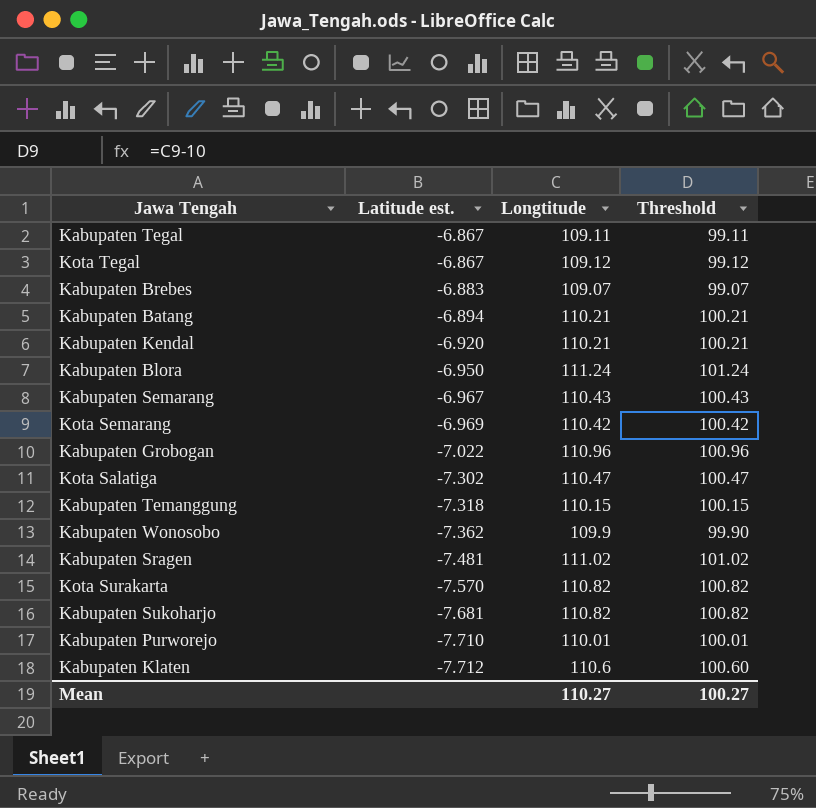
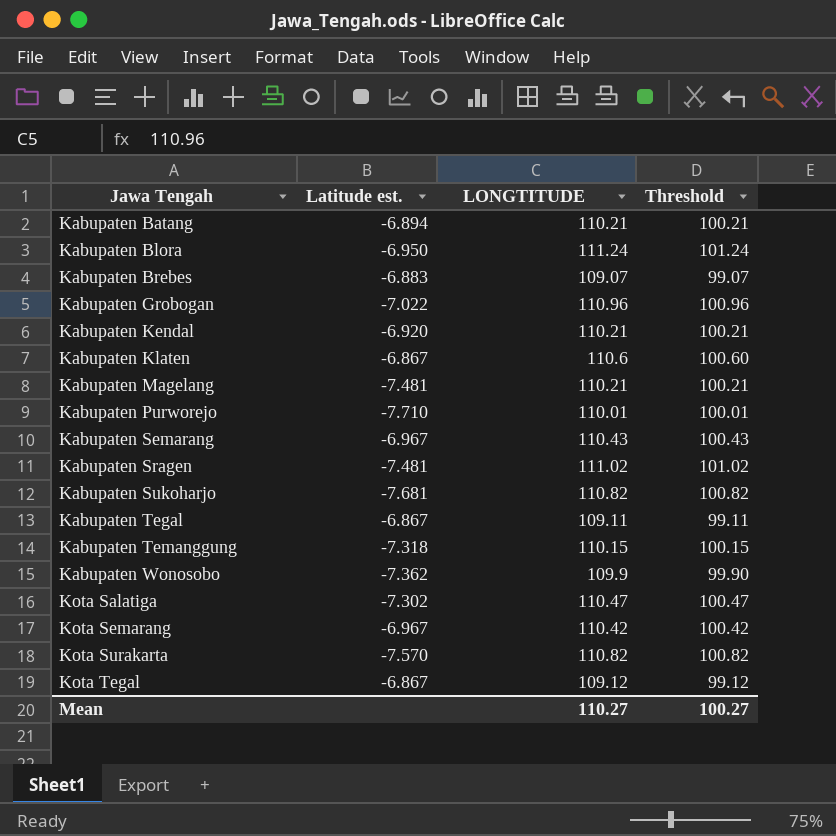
row order: Latitude est. descending -> Jawa Tengah ascending
column name: Longtitude -> LONGTITUDE
Kabupaten Klaten | Latitude est.: -7.712 -> -6.867
row Kabupaten Magelang: none -> -7.481 | 110.21 | 100.21
Kota Semarang | Latitude est.: -6.969 -> -6.967

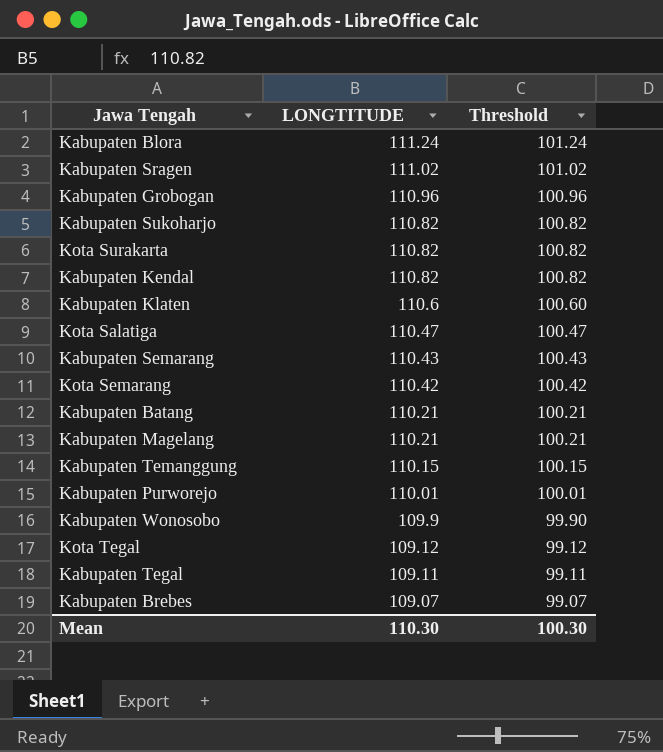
row order: Jawa Tengah ascending -> LONGTITUDE descending
column Latitude est. | position: 2 -> none
Kabupaten Kendal | LONGTITUDE: 110.21 -> 110.82
Kabupaten Kendal | Threshold: 100.21 -> 100.82
Mean | LONGTITUDE: 110.27 -> 110.30
Mean | Threshold: 100.27 -> 100.30

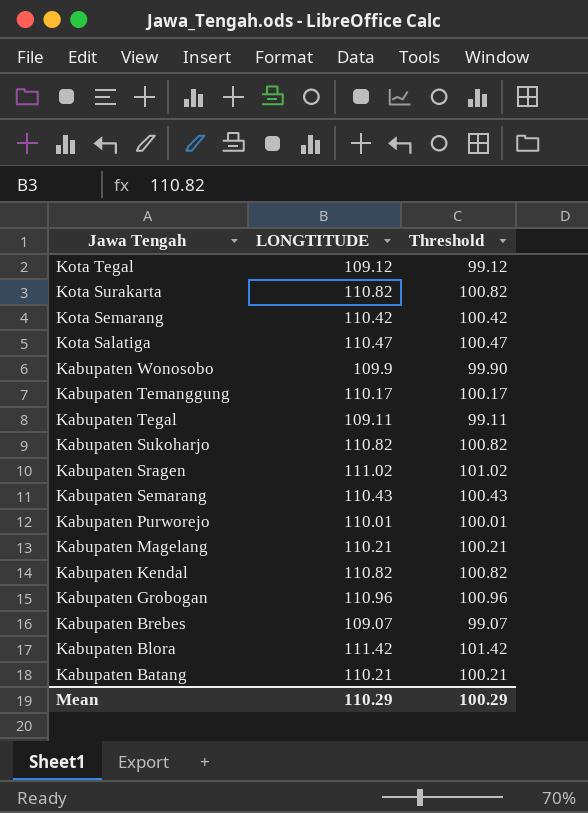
row order: LONGTITUDE descending -> Jawa Tengah descending
row Kabupaten Klaten: 110.6 | 100.60 -> none
Kabupaten Temanggung | LONGTITUDE: 110.15 -> 110.17
Kabupaten Temanggung | Threshold: 100.15 -> 100.17
Kabupaten Blora | LONGTITUDE: 111.24 -> 111.42
Kabupaten Blora | Threshold: 101.24 -> 101.42
Mean | LONGTITUDE: 110.30 -> 110.29
Mean | Threshold: 100.30 -> 100.29

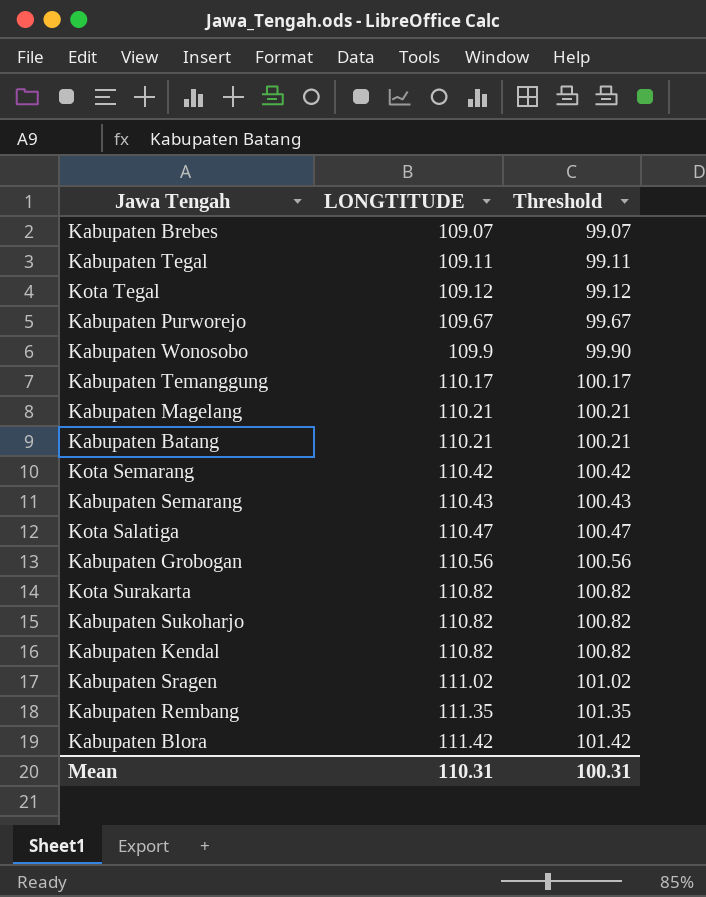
row order: Jawa Tengah descending -> LONGTITUDE ascending
Kabupaten Purworejo | LONGTITUDE: 110.01 -> 109.67
Kabupaten Purworejo | Threshold: 100.01 -> 99.67
Kabupaten Grobogan | LONGTITUDE: 110.96 -> 110.56
Kabupaten Grobogan | Threshold: 100.96 -> 100.56
row Kabupaten Rembang: none -> 111.35 | 101.35
Mean | LONGTITUDE: 110.29 -> 110.31
Mean | Threshold: 100.29 -> 100.31

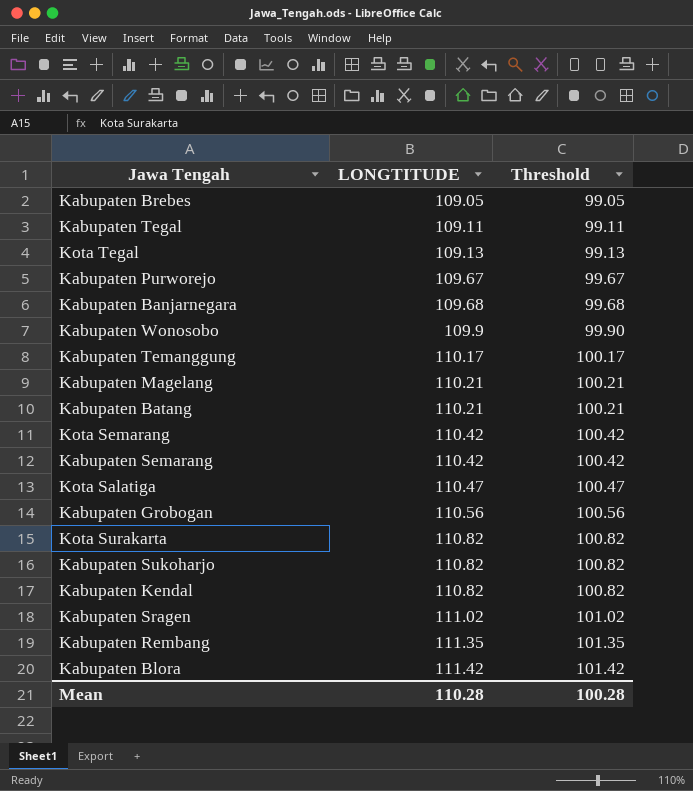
Kabupaten Brebes | LONGTITUDE: 109.07 -> 109.05
Kabupaten Brebes | Threshold: 99.07 -> 99.05
Kota Tegal | LONGTITUDE: 109.12 -> 109.13
Kota Tegal | Threshold: 99.12 -> 99.13
row Kabupaten Banjarnegara: none -> 109.68 | 99.68
Kabupaten Semarang | LONGTITUDE: 110.43 -> 110.42
Kabupaten Semarang | Threshold: 100.43 -> 100.42
Mean | LONGTITUDE: 110.31 -> 110.28
Mean | Threshold: 100.31 -> 100.28

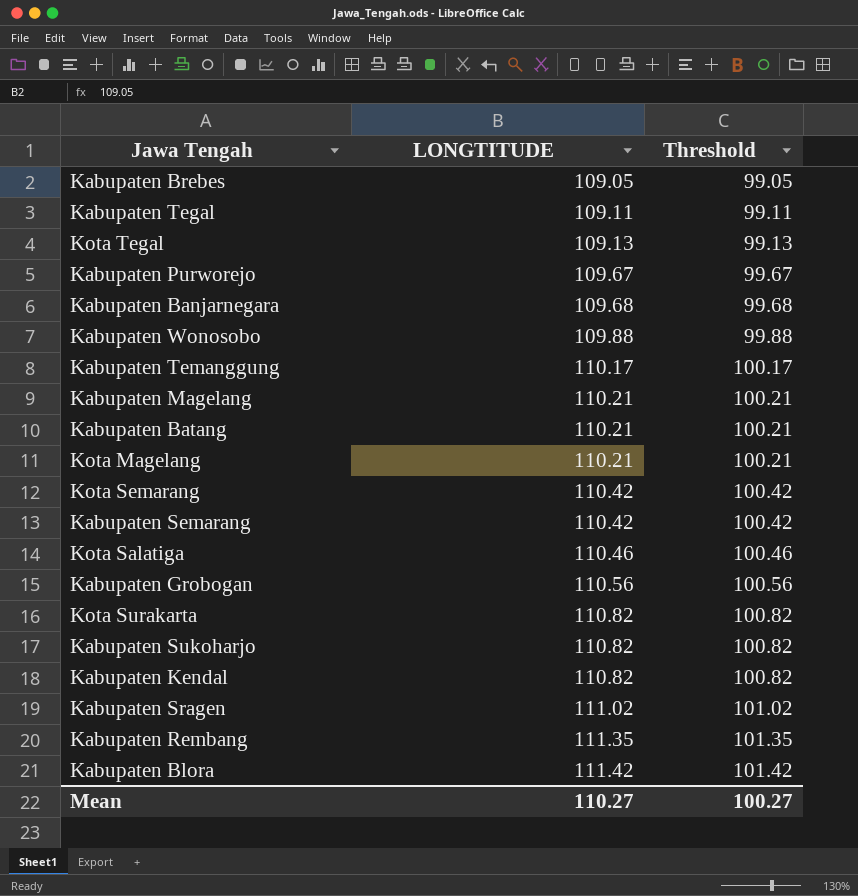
Kabupaten Wonosobo | LONGTITUDE: 109.9 -> 109.88
Kabupaten Wonosobo | Threshold: 99.90 -> 99.88
row Kota Magelang: none -> 110.21 | 100.21
Kota Salatiga | LONGTITUDE: 110.47 -> 110.46
Kota Salatiga | Threshold: 100.47 -> 100.46
Mean | LONGTITUDE: 110.28 -> 110.27
Mean | Threshold: 100.28 -> 100.27

